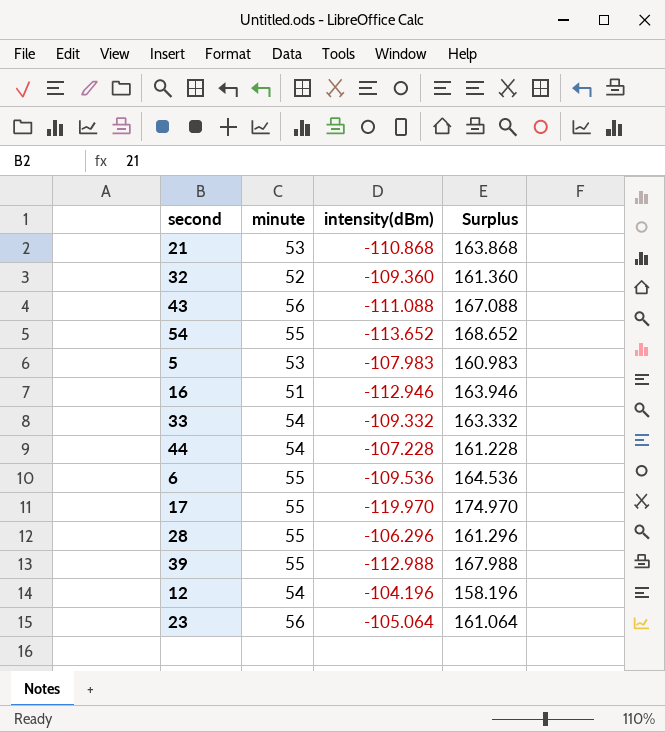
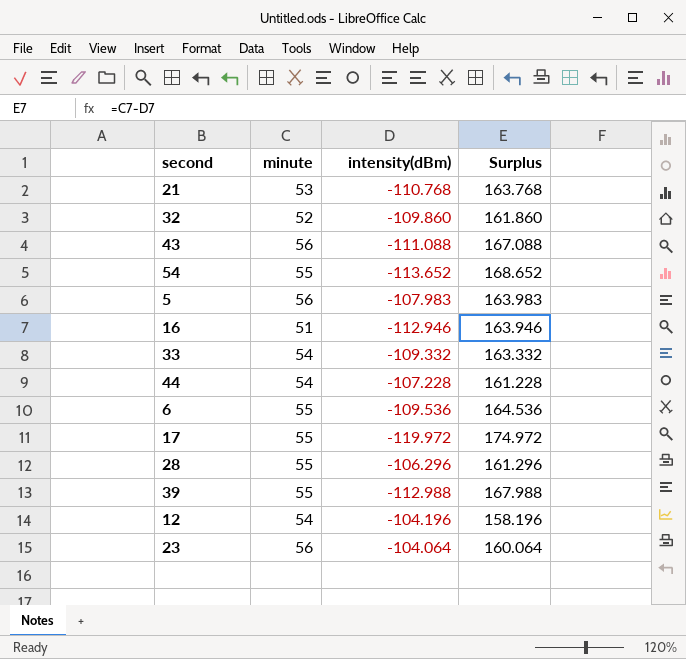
21 | intensity(dBm): -110.868 -> -110.768
21 | Surplus: 163.868 -> 163.768
32 | intensity(dBm): -109.360 -> -109.860
32 | Surplus: 161.360 -> 161.860
5 | minute: 53 -> 56
5 | Surplus: 160.983 -> 163.983
17 | intensity(dBm): -119.970 -> -119.972
17 | Surplus: 174.970 -> 174.972
23 | intensity(dBm): -105.064 -> -104.064
23 | Surplus: 161.064 -> 160.064

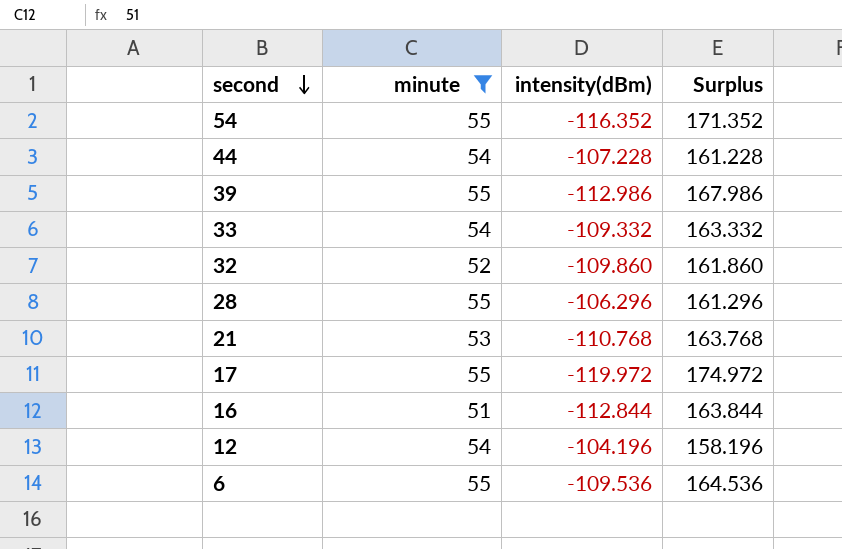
filter: none -> minute != 56
row order: none -> second descending
54 | intensity(dBm): -113.652 -> -116.352
54 | Surplus: 168.652 -> 171.352
39 | intensity(dBm): -112.988 -> -112.986
39 | Surplus: 167.988 -> 167.986
16 | intensity(dBm): -112.946 -> -112.844
16 | Surplus: 163.946 -> 163.844

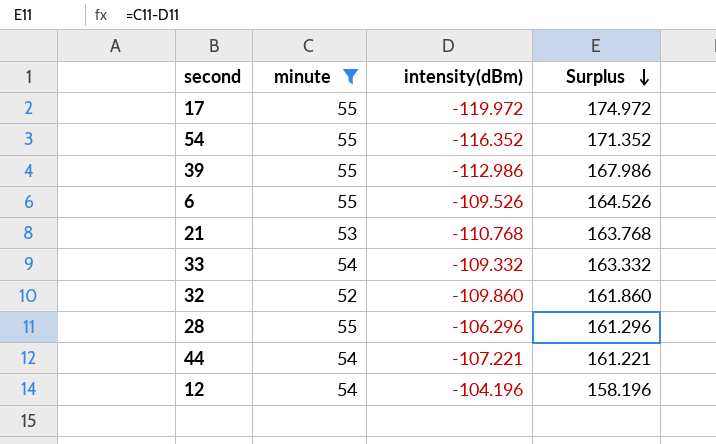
row order: second descending -> Surplus descending
row 16: 51 | -112.844 | 163.844 -> none
6 | intensity(dBm): -109.536 -> -109.526
6 | Surplus: 164.536 -> 164.526
44 | intensity(dBm): -107.228 -> -107.221
44 | Surplus: 161.228 -> 161.221

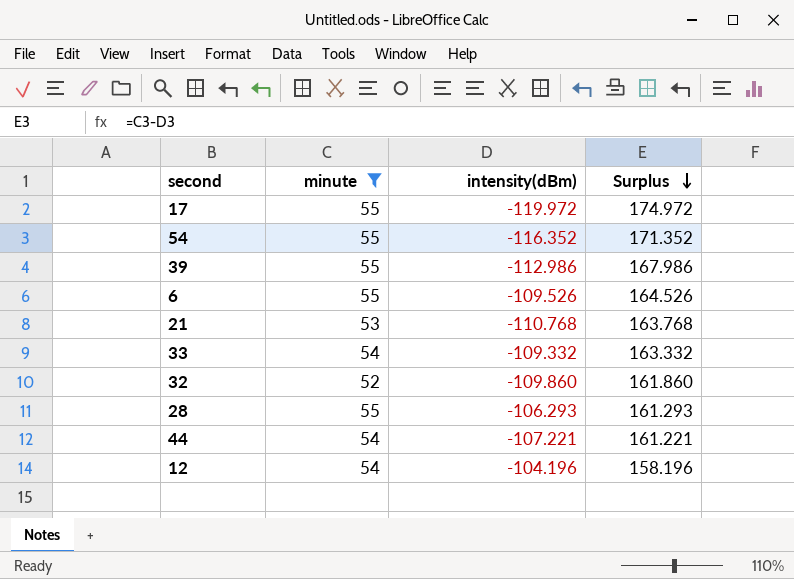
28 | intensity(dBm): -106.296 -> -106.293
28 | Surplus: 161.296 -> 161.293

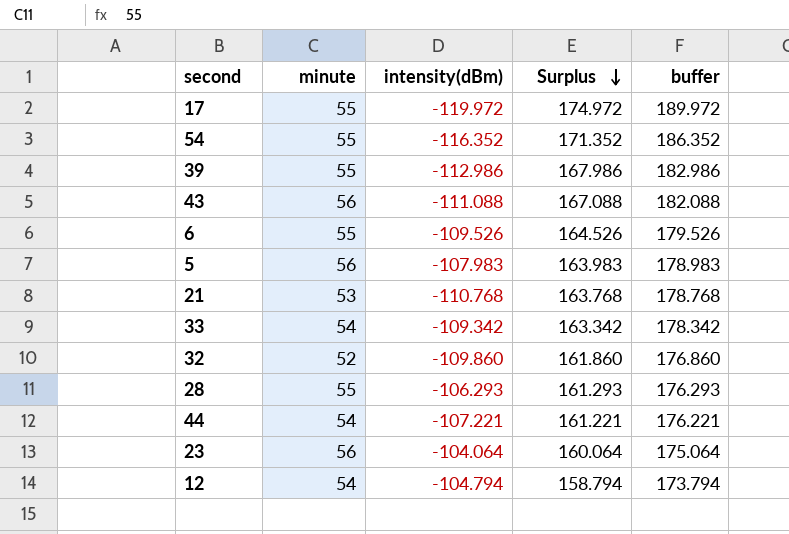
filter: minute != 56 -> none
column buffer | formula: none -> [Surplus] + 15
33 | intensity(dBm): -109.332 -> -109.342
33 | Surplus: 163.332 -> 163.342
12 | intensity(dBm): -104.196 -> -104.794
12 | Surplus: 158.196 -> 158.794

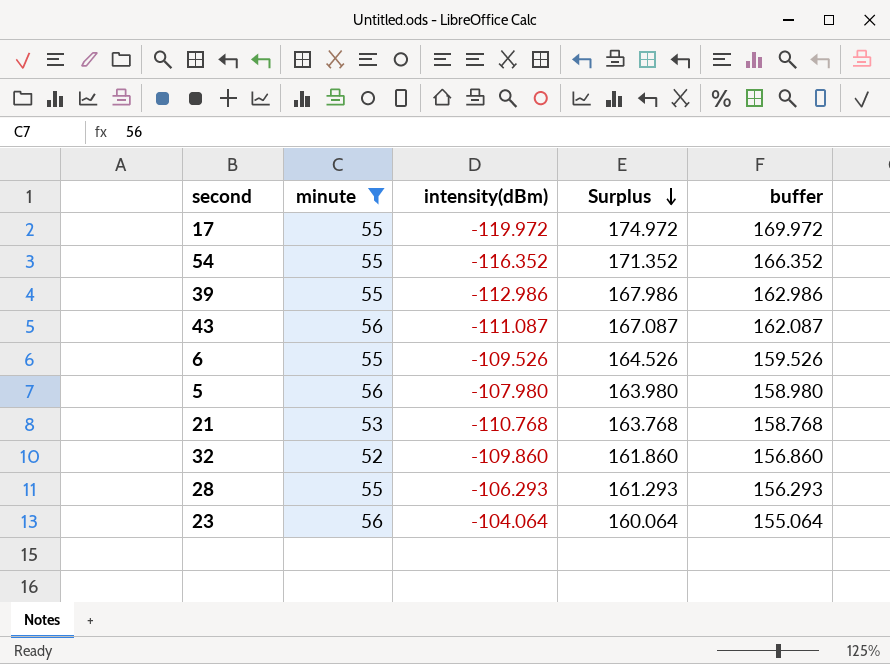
filter: none -> minute != 54
column buffer | formula: [Surplus] + 15 -> [Surplus] - 5
43 | intensity(dBm): -111.088 -> -111.087
43 | Surplus: 167.088 -> 167.087
5 | intensity(dBm): -107.983 -> -107.980
5 | Surplus: 163.983 -> 163.980

